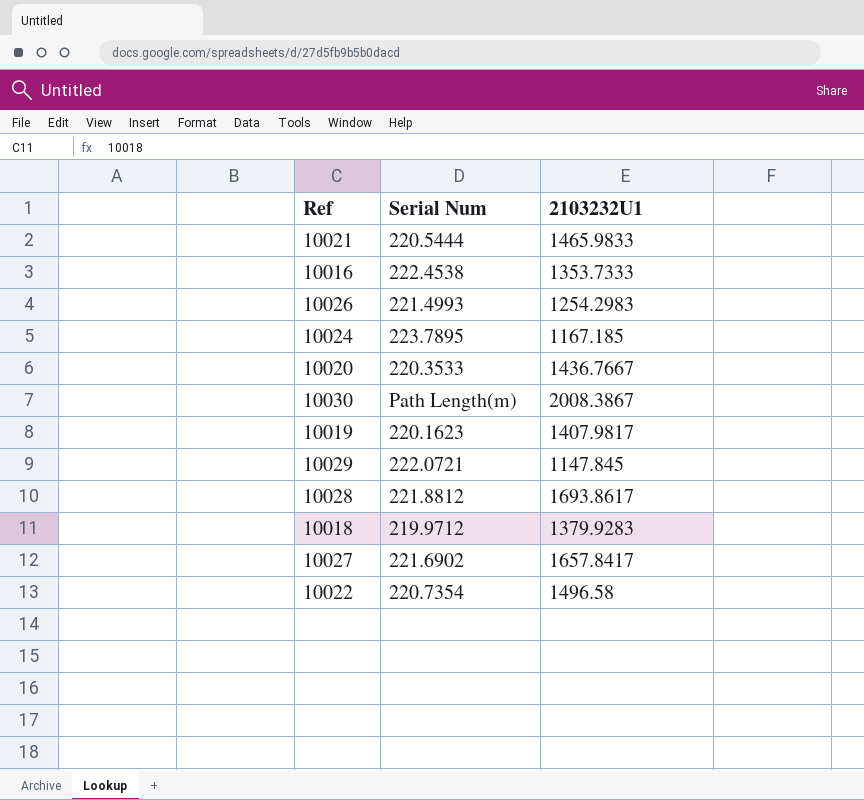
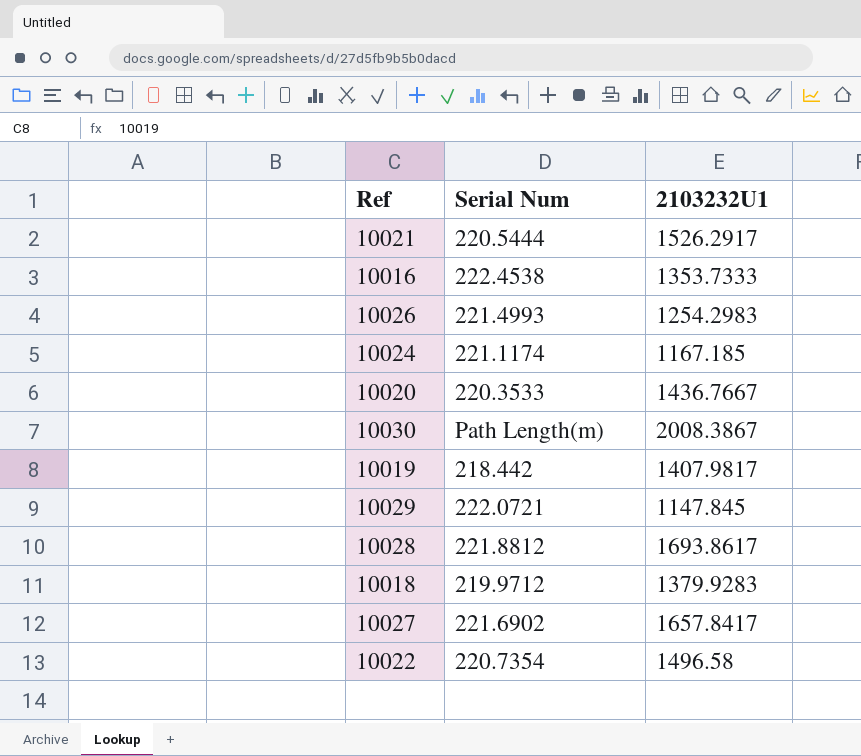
10021 | 2103232U1: 1465.9833 -> 1526.2917
10024 | Serial Num: 223.7895 -> 221.1174
10019 | Serial Num: 220.1623 -> 218.442

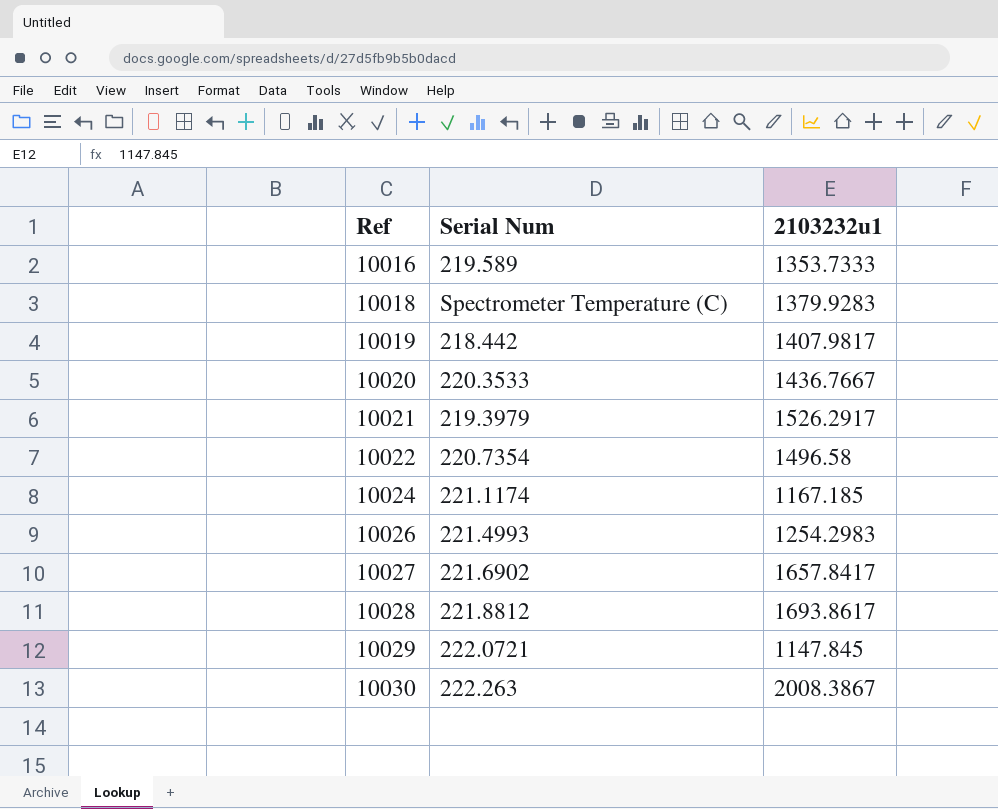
row order: none -> Ref ascending
column name: 2103232U1 -> 2103232u1
10016 | Serial Num: 222.4538 -> 219.589
10018 | Serial Num: 219.9712 -> Spectrometer Temperature (C)
10021 | Serial Num: 220.5444 -> 219.3979
10030 | Serial Num: Path Length(m) -> 222.263

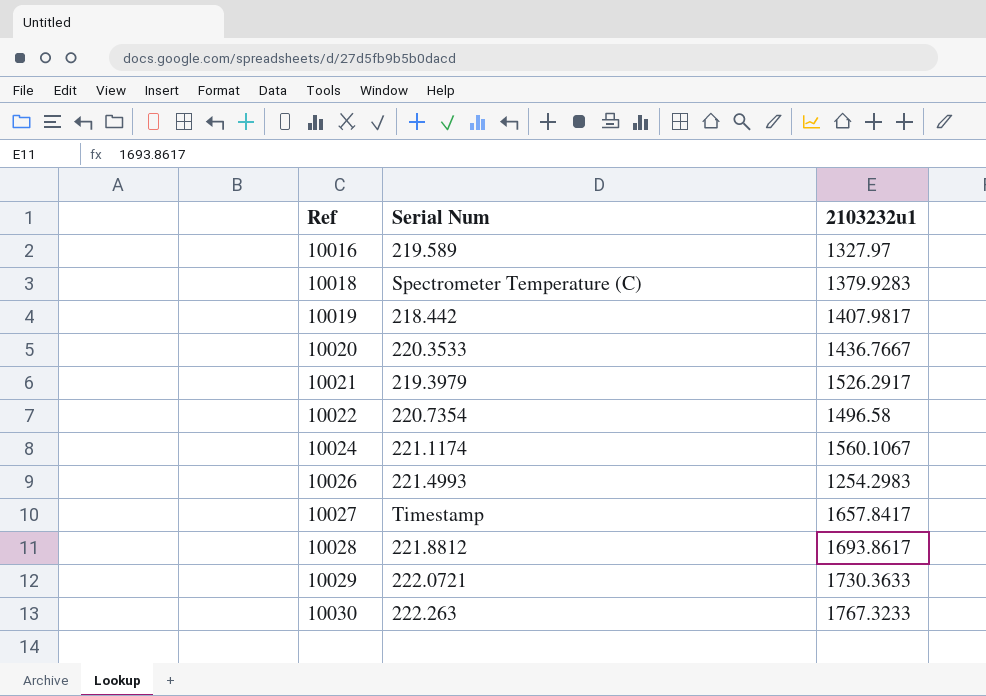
10016 | 2103232u1: 1353.7333 -> 1327.97
10024 | 2103232u1: 1167.185 -> 1560.1067
10027 | Serial Num: 221.6902 -> Timestamp
10029 | 2103232u1: 1147.845 -> 1730.3633
10030 | 2103232u1: 2008.3867 -> 1767.3233

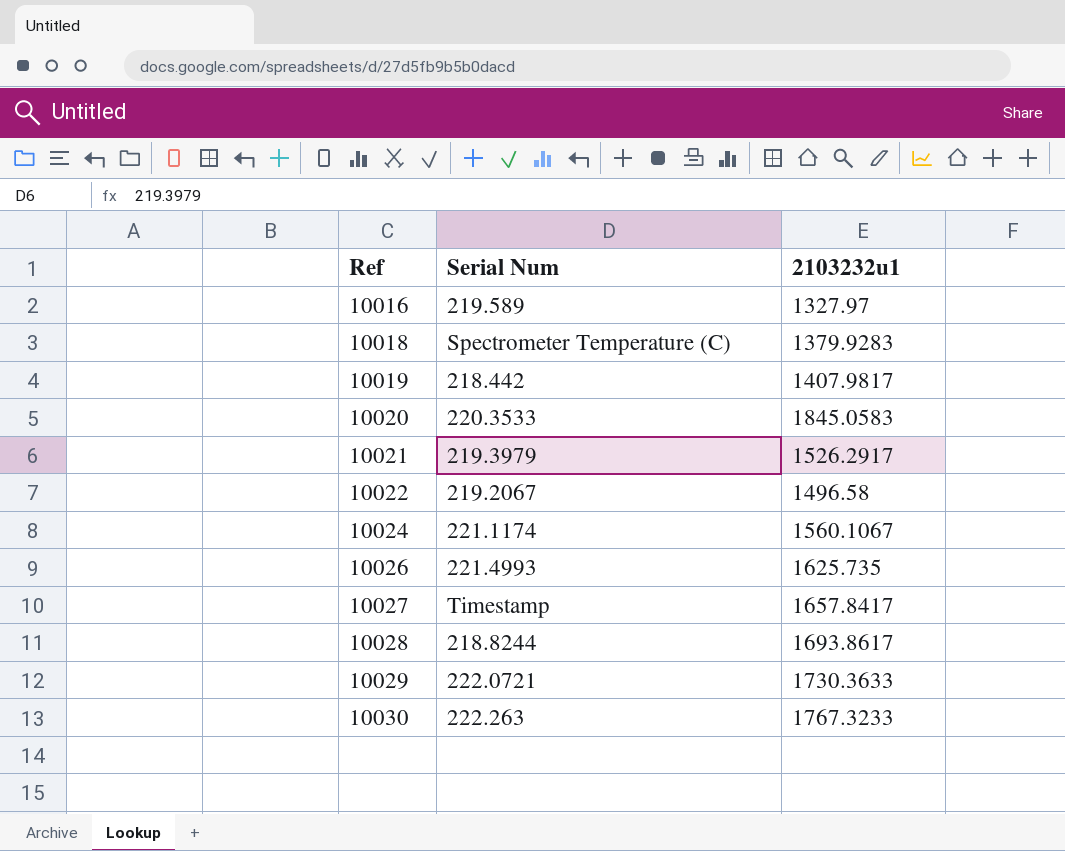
10020 | 2103232u1: 1436.7667 -> 1845.0583
10022 | Serial Num: 220.7354 -> 219.2067
10026 | 2103232u1: 1254.2983 -> 1625.735
10028 | Serial Num: 221.8812 -> 218.8244

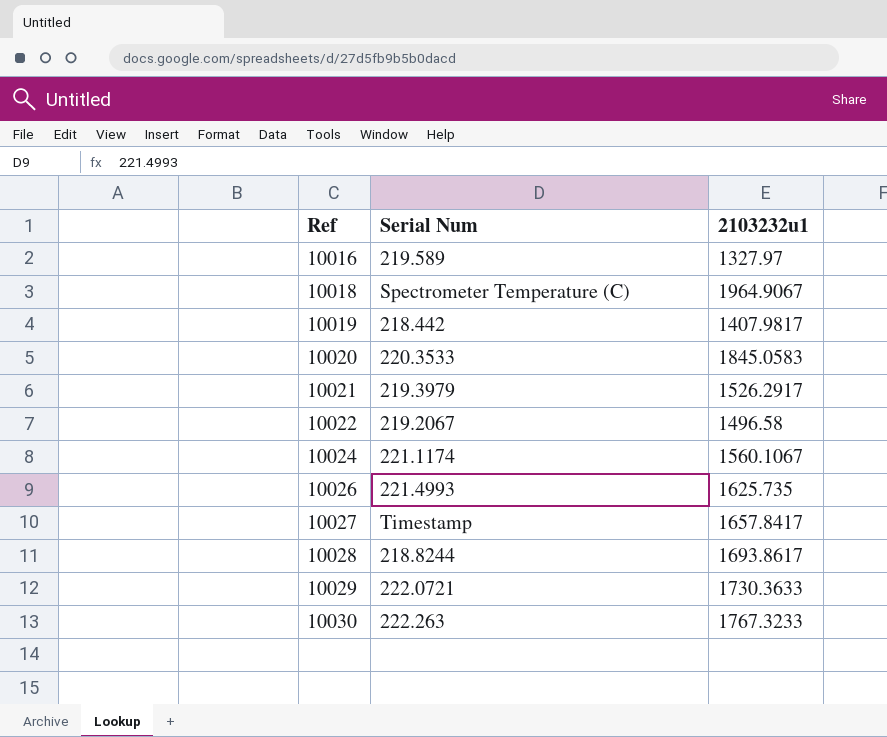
10018 | 2103232u1: 1379.9283 -> 1964.9067

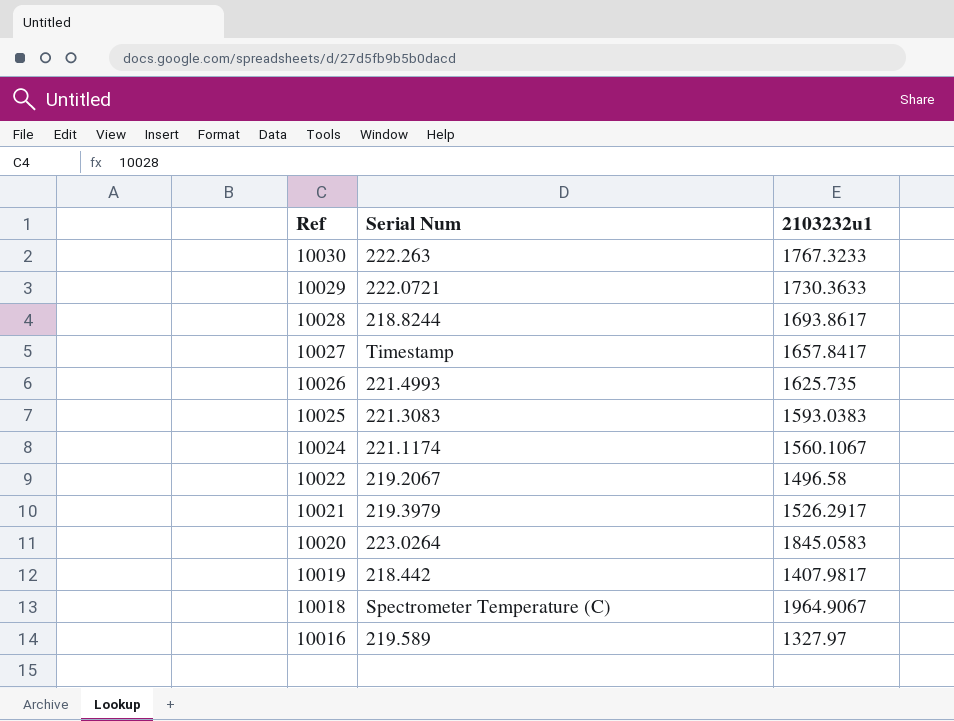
row order: Ref ascending -> Ref descending
row 10025: none -> 221.3083 | 1593.0383
10020 | Serial Num: 220.3533 -> 223.0264

